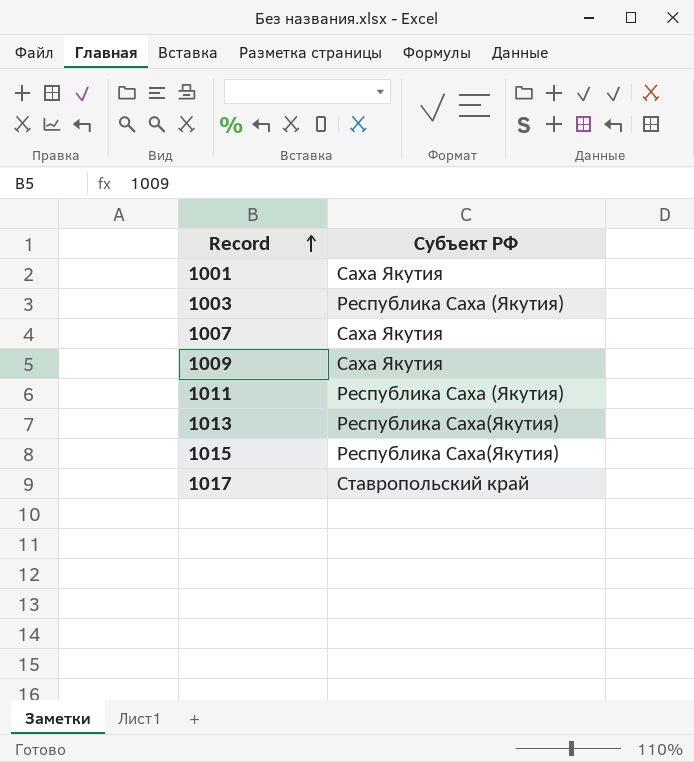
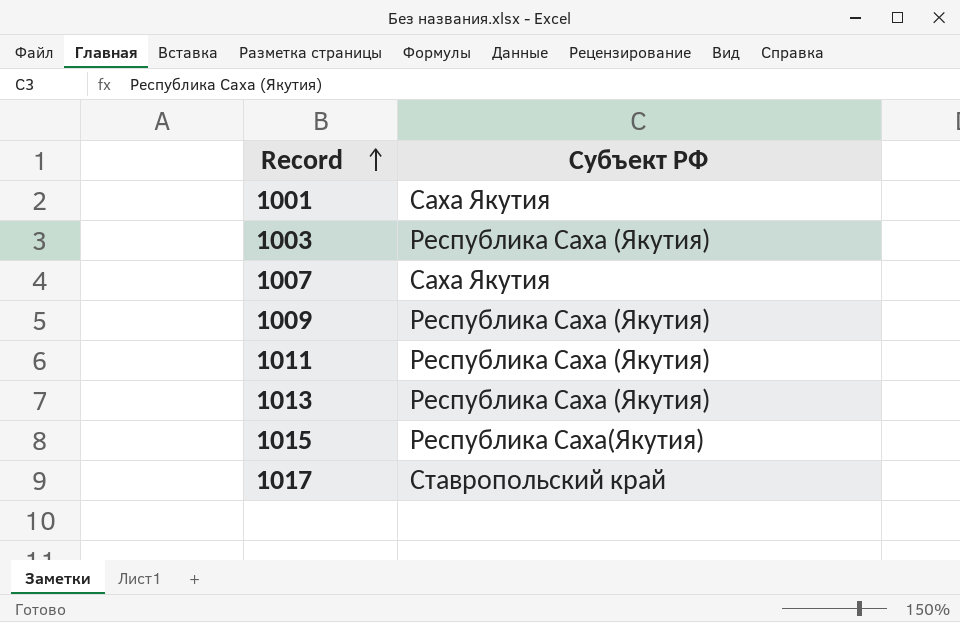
1009 | Субъект РФ: Саха Якутия -> Республика Саха (Якутия)
1013 | Субъект РФ: Республика Саха(Якутия) -> Республика Саха (Якутия)

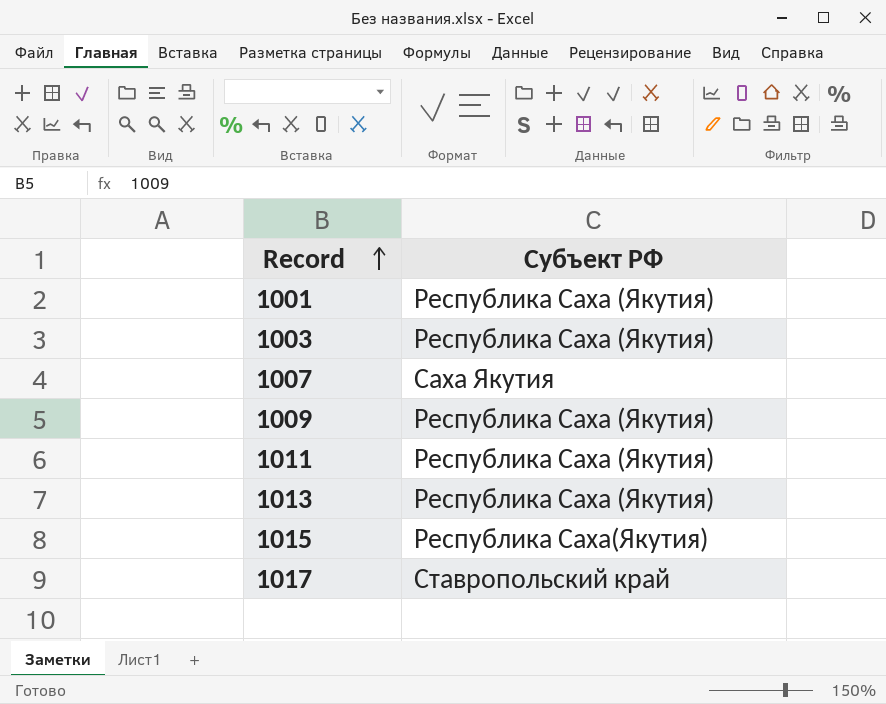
1001 | Субъект РФ: Саха Якутия -> Республика Саха (Якутия)

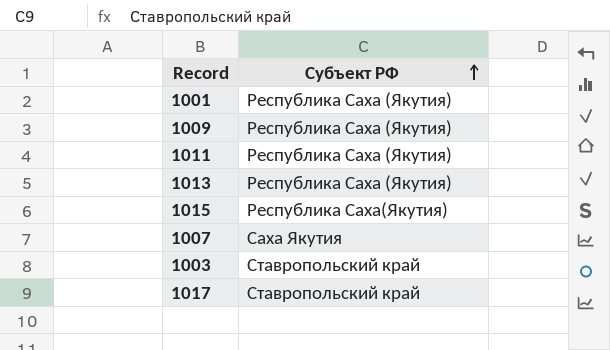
row order: Record ascending -> Субъект РФ ascending
1003 | Субъект РФ: Республика Саха (Якутия) -> Ставропольский край

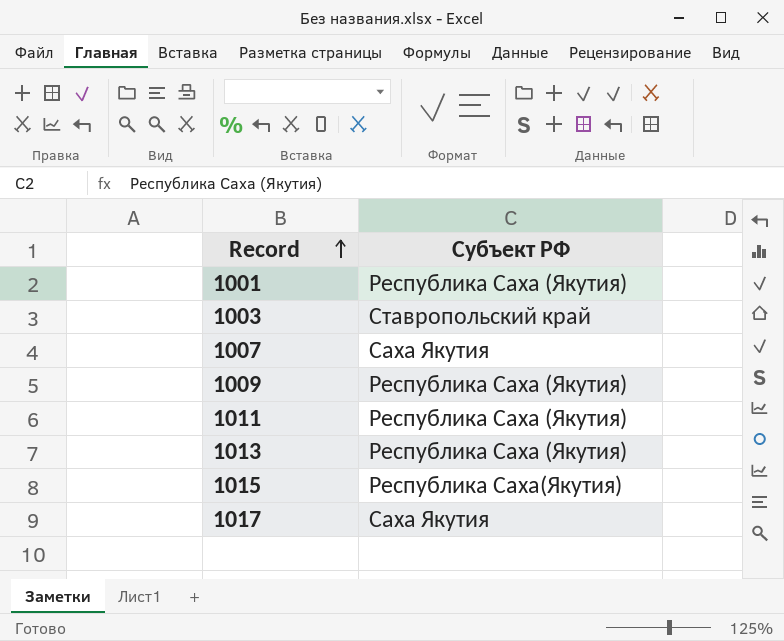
row order: Субъект РФ ascending -> Record ascending
1017 | Субъект РФ: Ставропольский край -> Саха Якутия

